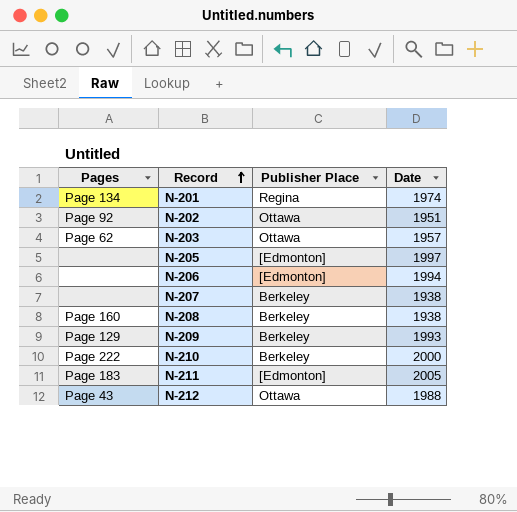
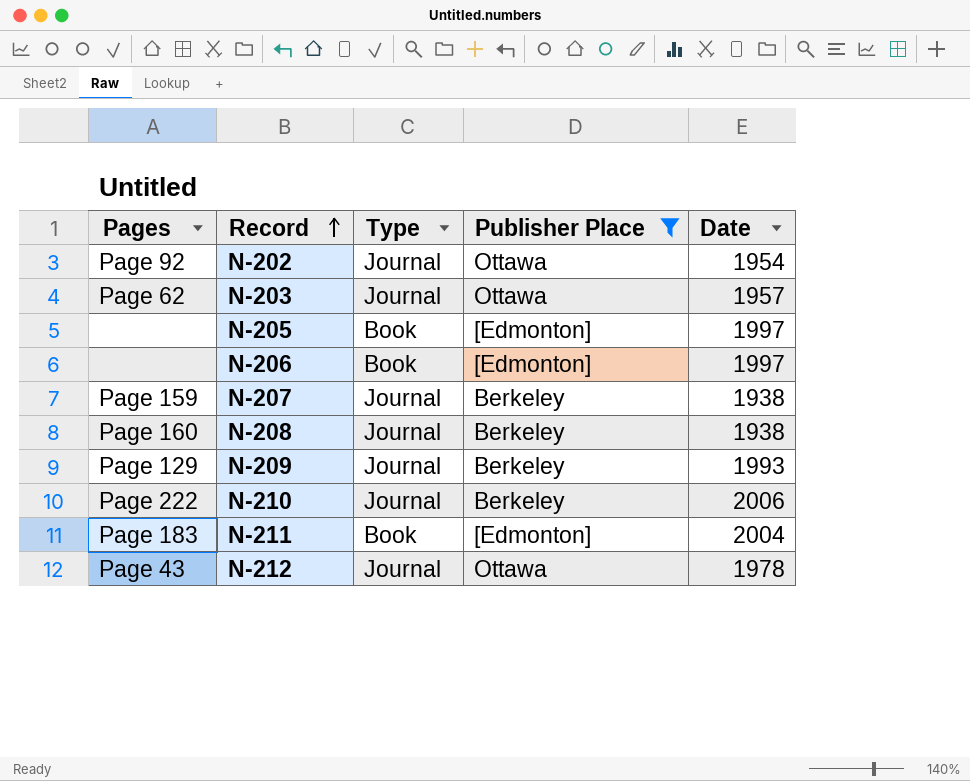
filter: none -> Publisher Place != Regina
column Type | position: none -> 3
N-202 | Date: 1951 -> 1954
N-206 | Date: 1994 -> 1997
N-207 | Pages: none -> Page 159
N-210 | Date: 2000 -> 2006
N-211 | Date: 2005 -> 2004
N-212 | Date: 1988 -> 1978

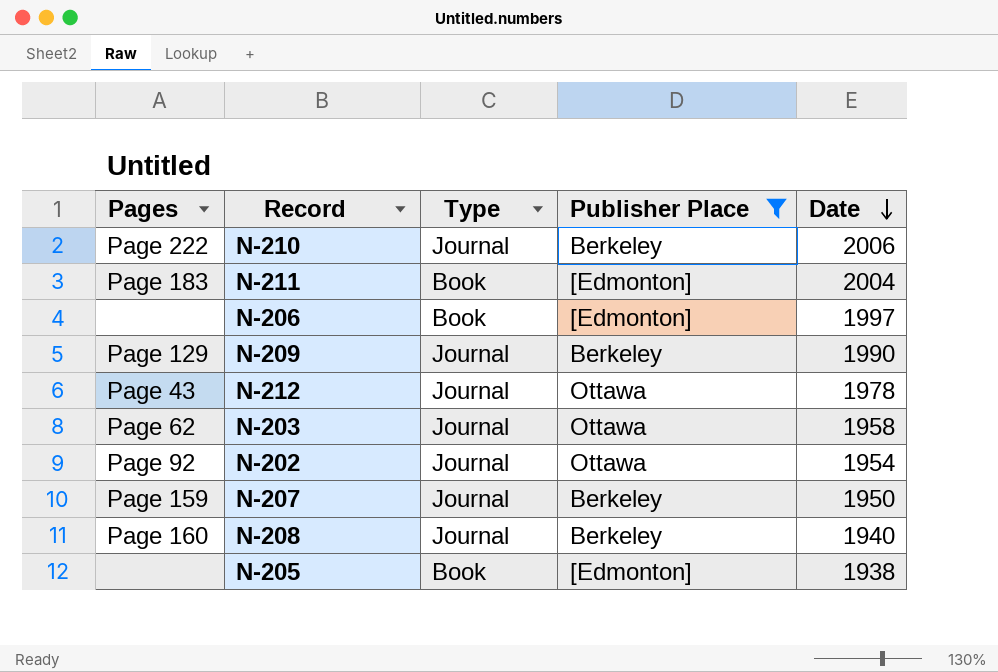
row order: Record ascending -> Date descending
N-209 | Date: 1993 -> 1990
N-203 | Date: 1957 -> 1958
N-207 | Date: 1938 -> 1950
N-208 | Date: 1938 -> 1940
N-205 | Date: 1997 -> 1938

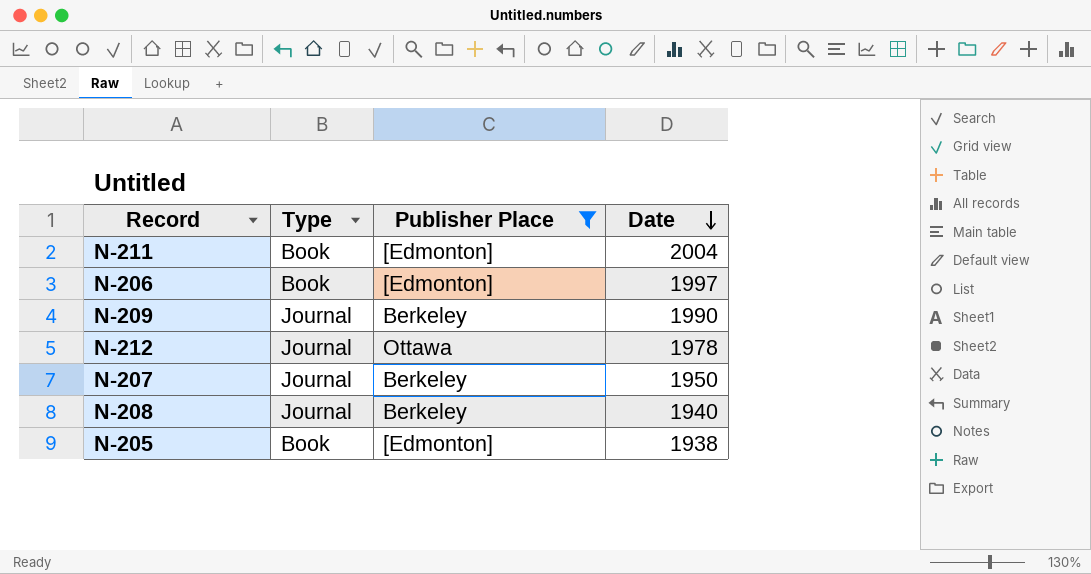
column Pages | position: 1 -> none
row N-210: Page 222 | Journal | Berkeley | 2006 -> none
row N-203: Page 62 | Journal | Ottawa | 1958 -> none
row N-202: Page 92 | Journal | Ottawa | 1954 -> none

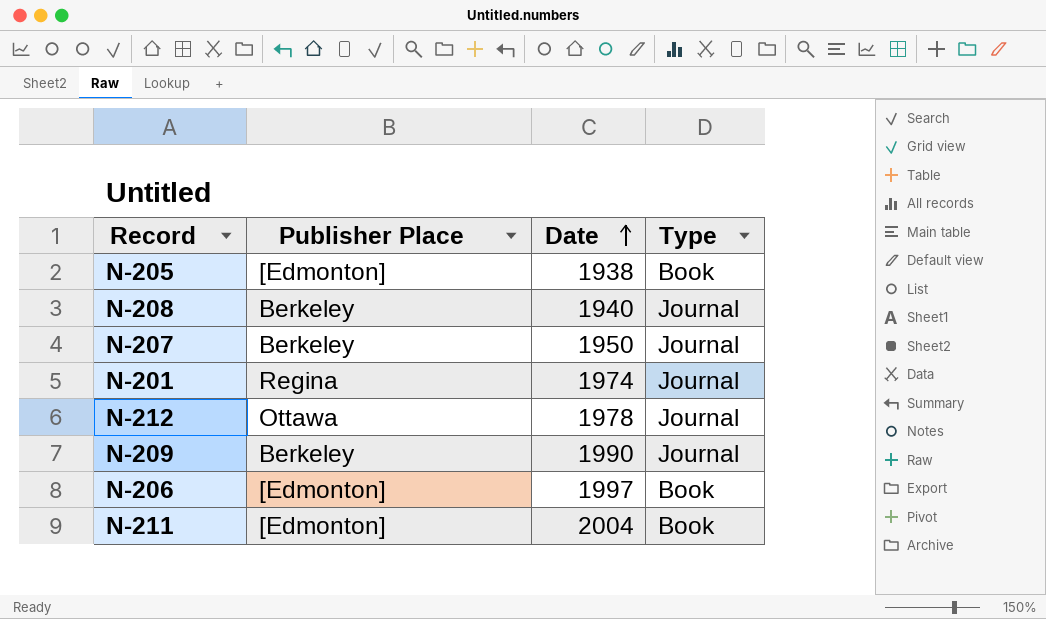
filter: Publisher Place != Regina -> none
row order: Date descending -> Date ascending
column Type | position: 2 -> 4

